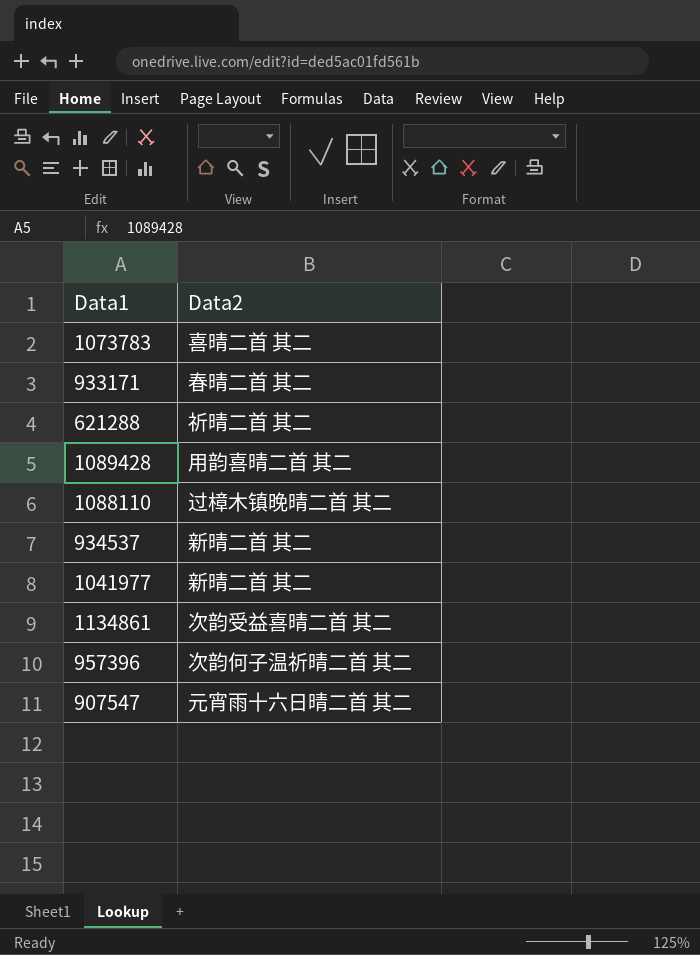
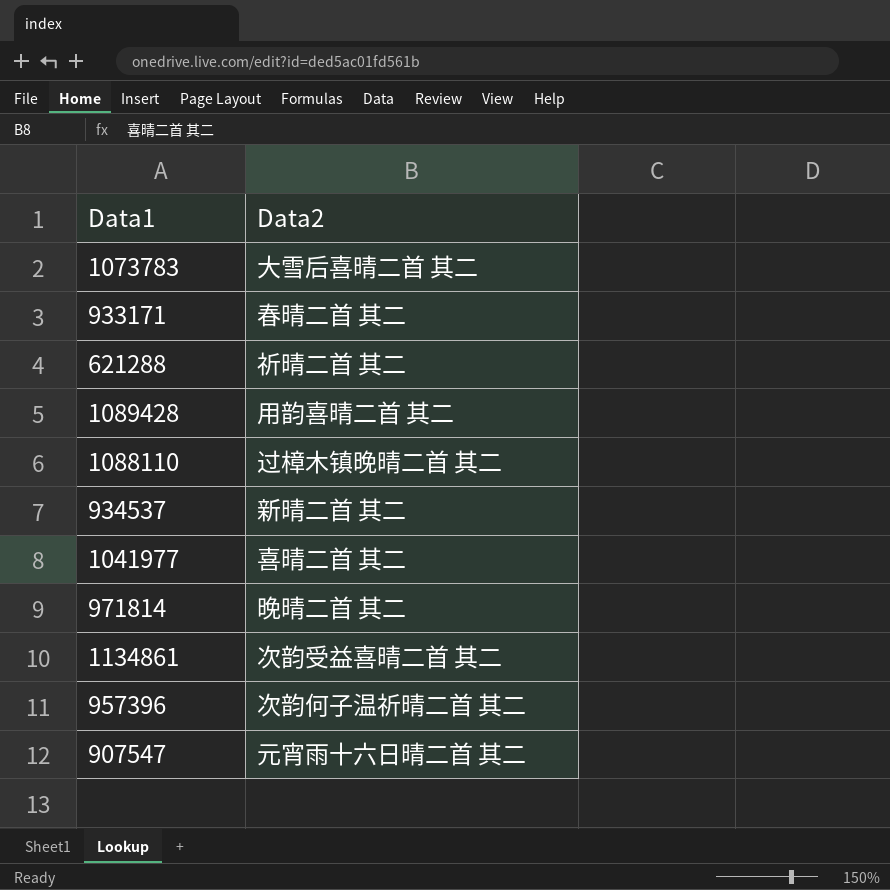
1073783 | Data2: 喜晴二首 其二 -> 大雪后喜晴二首 其二
1041977 | Data2: 新晴二首 其二 -> 喜晴二首 其二
row 971814: none -> 晚晴二首 其二

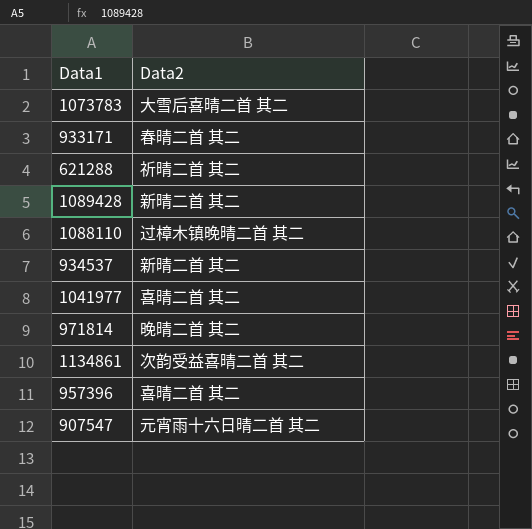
1089428 | Data2: 用韵喜晴二首 其二 -> 新晴二首 其二
957396 | Data2: 次韵何子温祈晴二首 其二 -> 喜晴二首 其二

